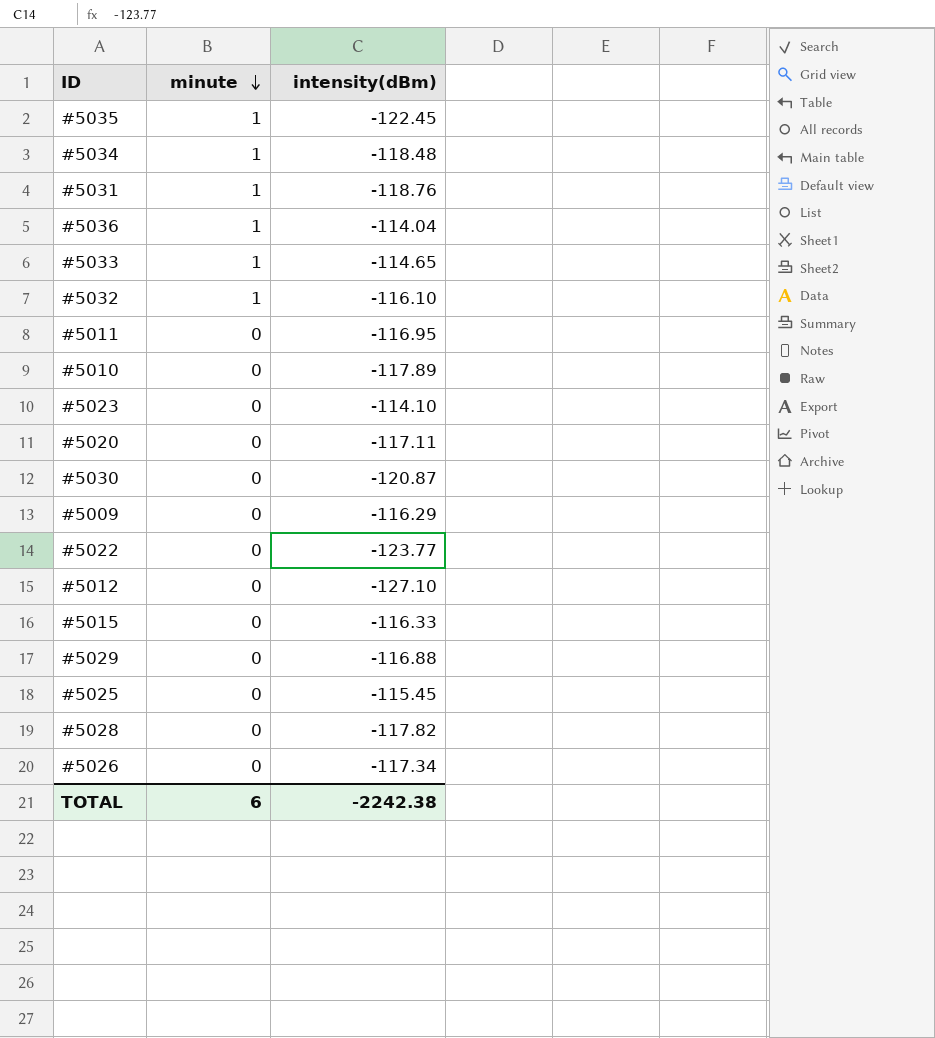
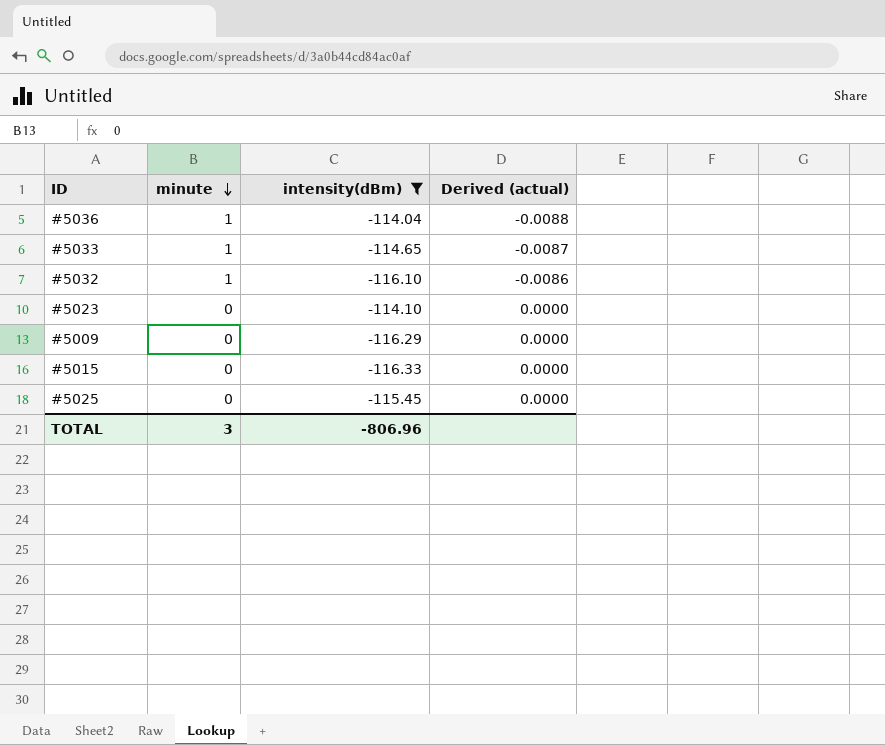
filter: none -> intensity(dBm) >= -116.33
column Derived (actual) | formula: none -> [minute] / [intensity(dBm)]
TOTAL | minute: 6 -> 3
TOTAL | intensity(dBm): -2242.38 -> -806.96

